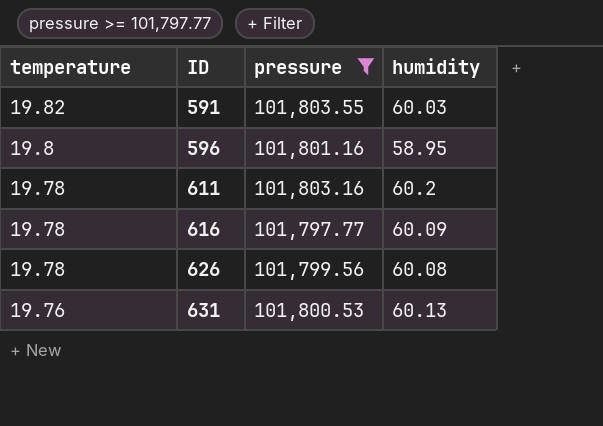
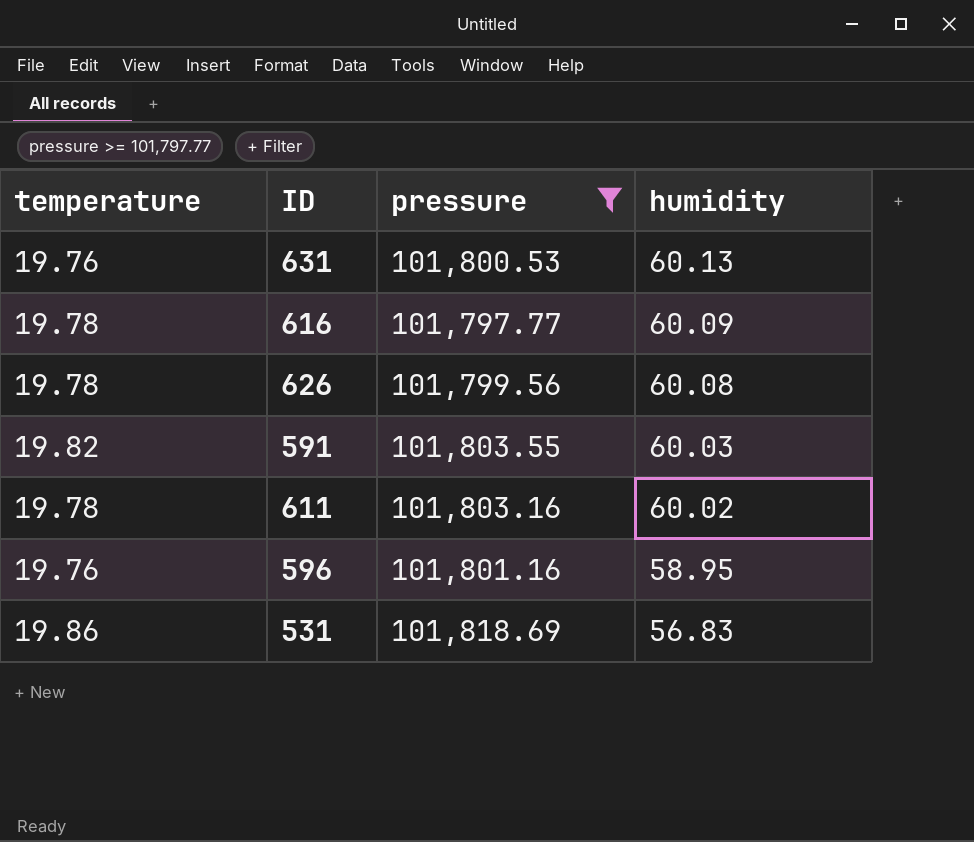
row order: temperature descending -> humidity descending
611 | humidity: 60.2 -> 60.02
596 | temperature: 19.8 -> 19.76
row 531: none -> 19.86 | 101,818.69 | 56.83

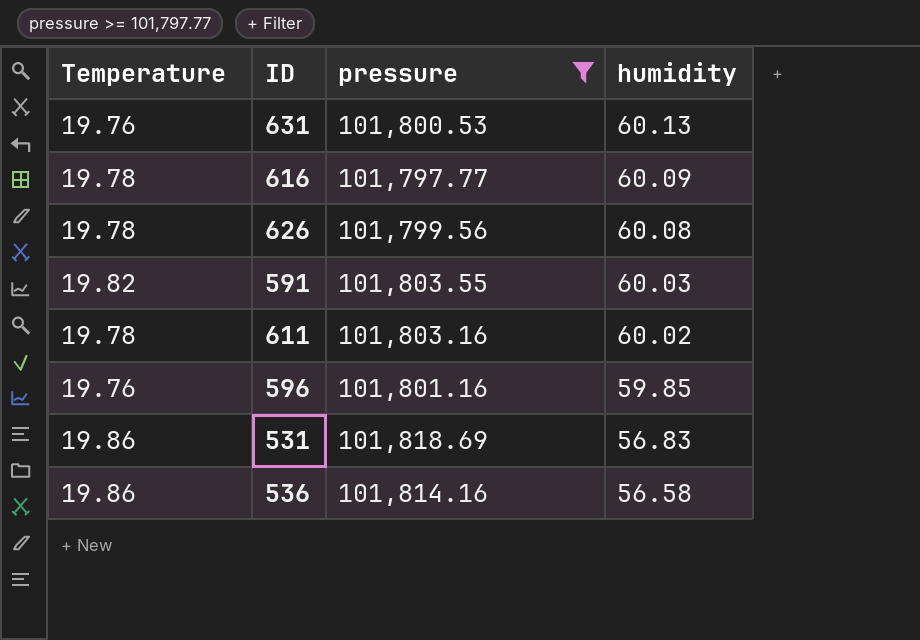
column name: temperature -> Temperature
596 | humidity: 58.95 -> 59.85
row 536: none -> 19.86 | 101,814.16 | 56.58

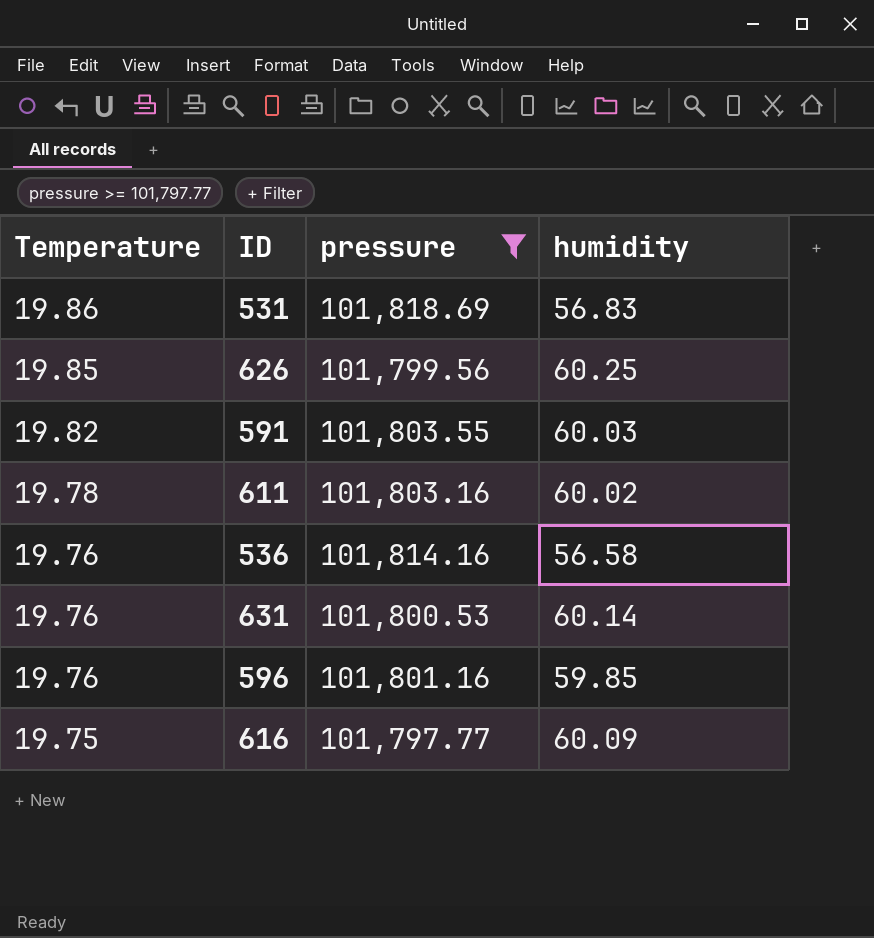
row order: humidity descending -> Temperature descending
626 | Temperature: 19.78 -> 19.85
626 | humidity: 60.08 -> 60.25
536 | Temperature: 19.86 -> 19.76
631 | humidity: 60.13 -> 60.14
616 | Temperature: 19.78 -> 19.75

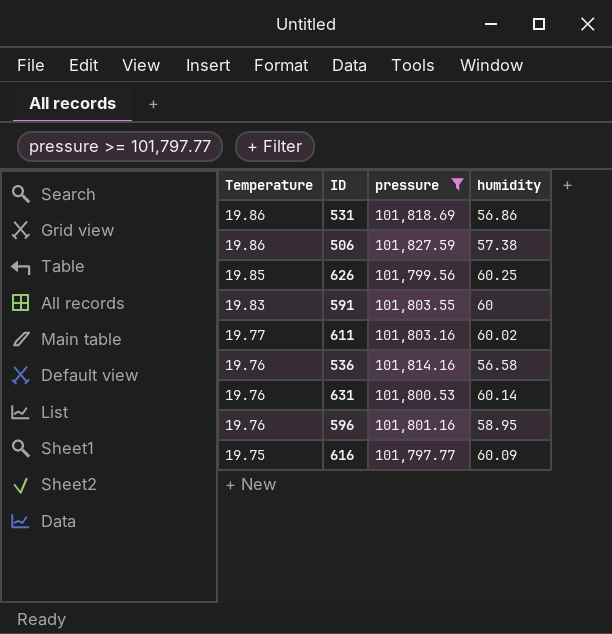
531 | humidity: 56.83 -> 56.86
row 506: none -> 19.86 | 101,827.59 | 57.38
591 | Temperature: 19.82 -> 19.83
591 | humidity: 60.03 -> 60
611 | Temperature: 19.78 -> 19.77
596 | humidity: 59.85 -> 58.95

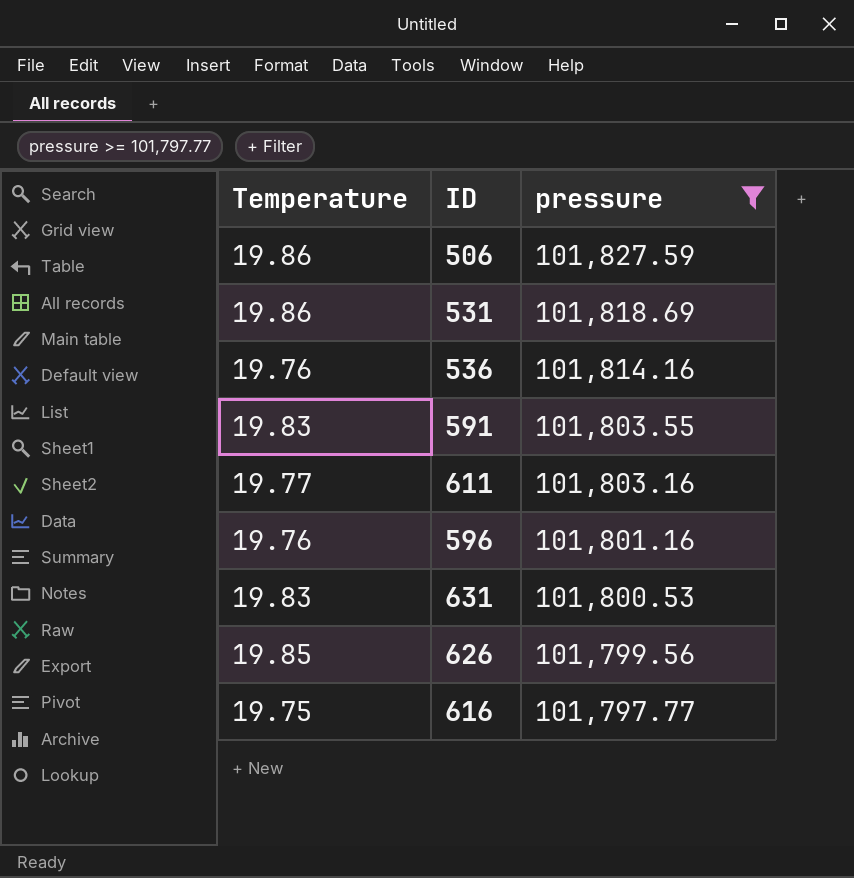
row order: Temperature descending -> pressure descending
column humidity | position: 4 -> none
631 | Temperature: 19.76 -> 19.83

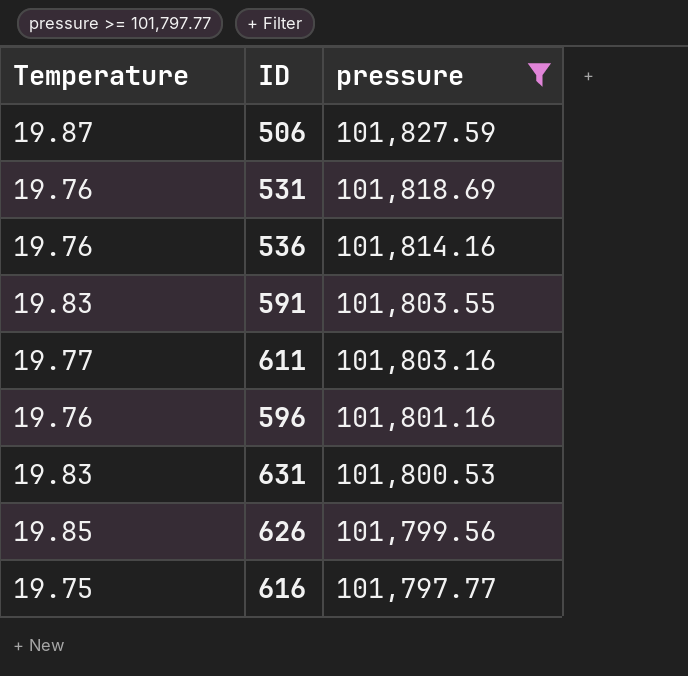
506 | Temperature: 19.86 -> 19.87
531 | Temperature: 19.86 -> 19.76

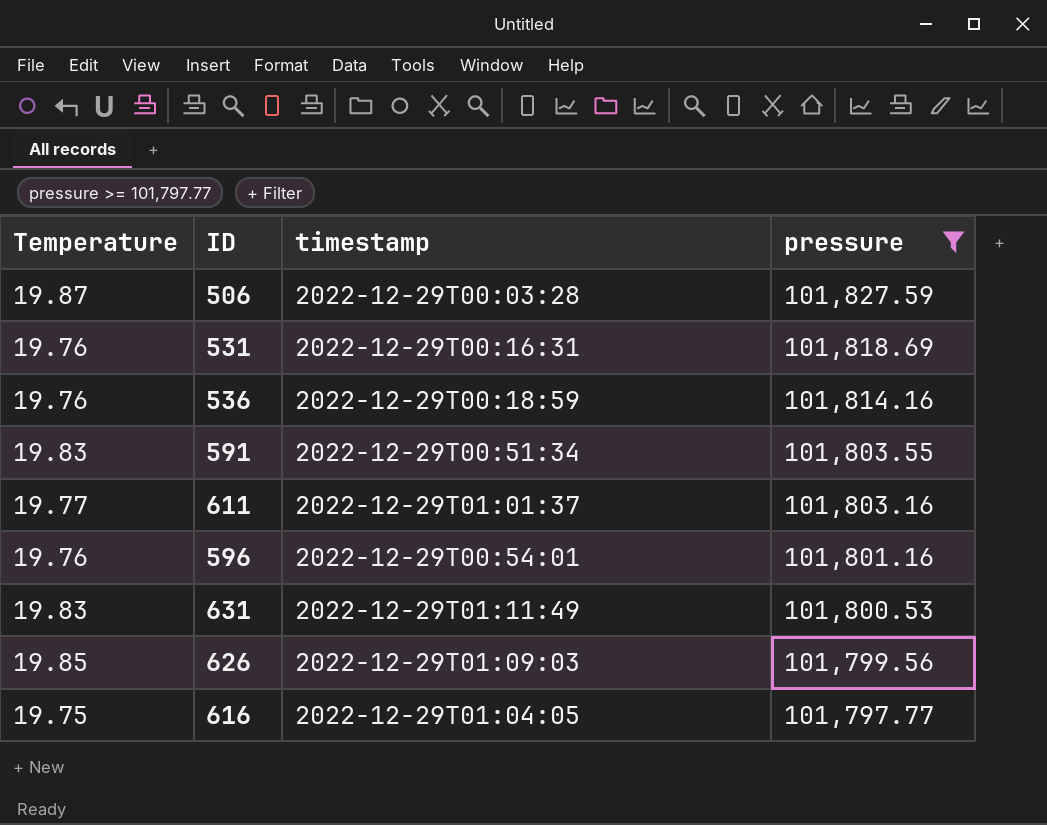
column timestamp | position: none -> 3

